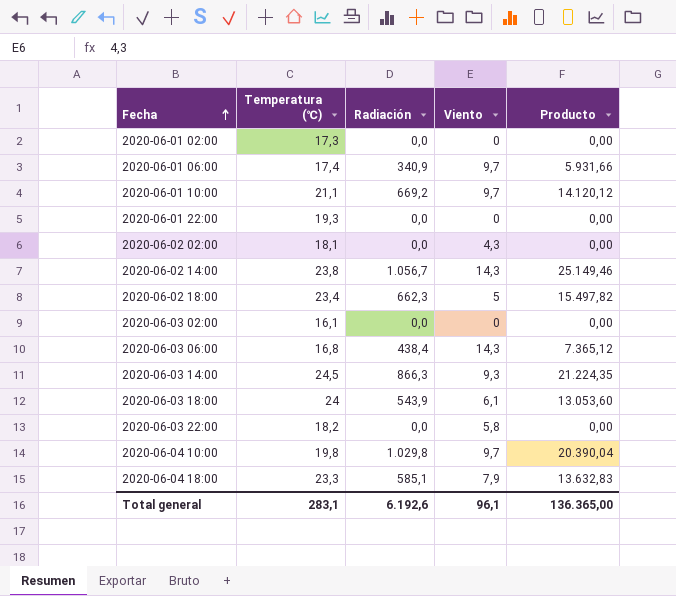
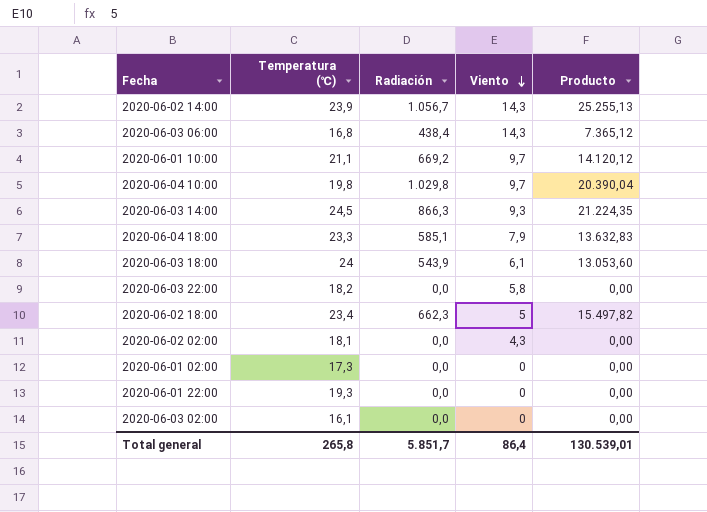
row order: Fecha ascending -> Viento descending
row 2020-06-01 06:00: 17,4 | 340,9 | 9,7 | 5.931,66 -> none
2020-06-02 14:00 | Temperatura (℃): 23,8 -> 23,9
2020-06-02 14:00 | Producto: 25.149,46 -> 25.255,13
Total general | Temperatura (℃): 283,1 -> 265,8
Total general | Radiación: 6.192,6 -> 5.851,7
Total general | Viento: 96,1 -> 86,4
Total general | Producto: 136.365,00 -> 130.539,01

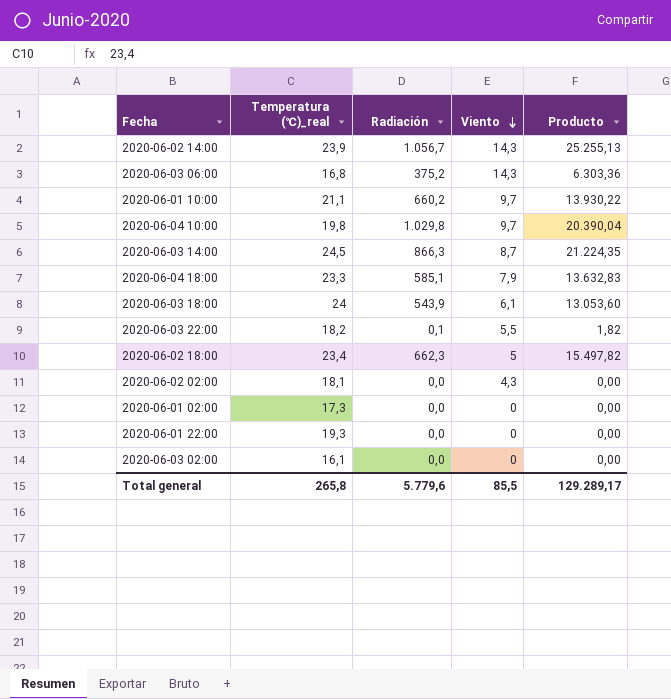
column name: Temperatura (℃) -> Temperatura (℃)_real
2020-06-03 06:00 | Radiación: 438,4 -> 375,2
2020-06-03 06:00 | Producto: 7.365,12 -> 6.303,36
2020-06-01 10:00 | Radiación: 669,2 -> 660,2
2020-06-01 10:00 | Producto: 14.120,12 -> 13.930,22
2020-06-03 14:00 | Viento: 9,3 -> 8,7
2020-06-03 22:00 | Radiación: 0,0 -> 0,1
2020-06-03 22:00 | Viento: 5,8 -> 5,5
2020-06-03 22:00 | Producto: 0,00 -> 1,82
Total general | Radiación: 5.851,7 -> 5.779,6
Total general | Viento: 86,4 -> 85,5
Total general | Producto: 130.539,01 -> 129.289,17

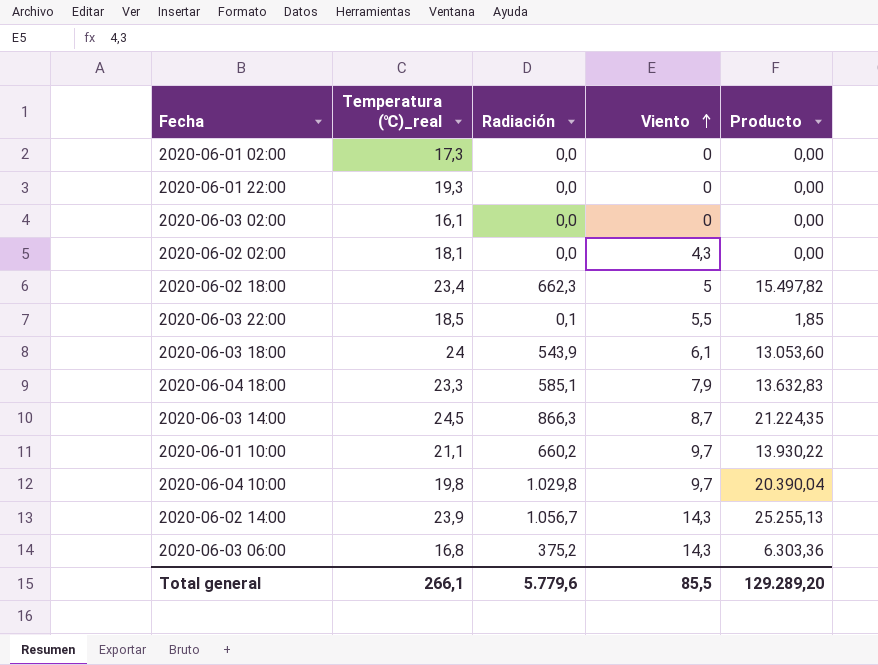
row order: Viento descending -> Viento ascending
2020-06-03 22:00 | Temperatura (℃)_real: 18,2 -> 18,5
2020-06-03 22:00 | Producto: 1,82 -> 1,85
Total general | Temperatura (℃)_real: 265,8 -> 266,1
Total general | Producto: 129.289,17 -> 129.289,20

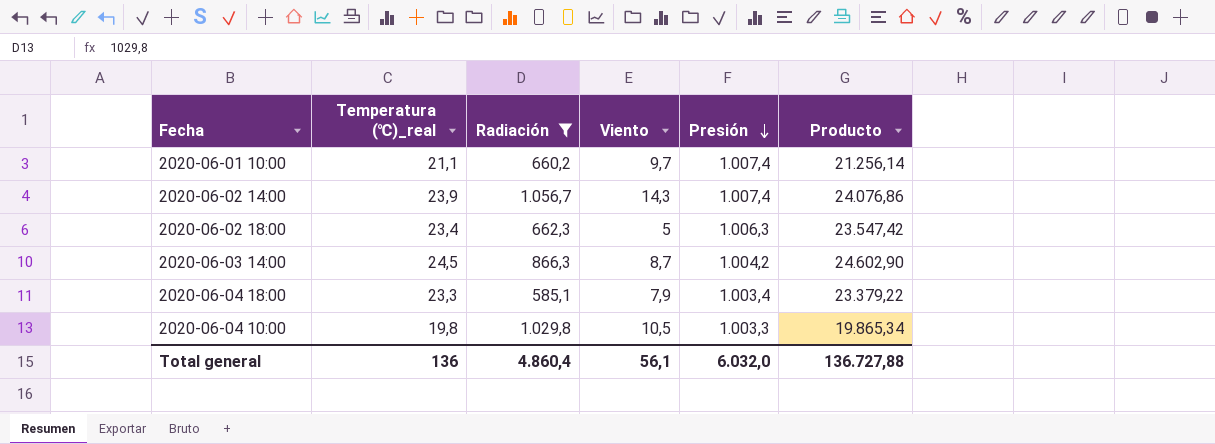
filter: none -> Radiación >= 585,1
row order: Viento ascending -> Presión descending
column Presión | position: none -> 5
column Producto | formula: [Temperatura (℃)_real] * [Radiación] -> [Temperatura (℃)_real] * [Presión]
2020-06-04 10:00 | Viento: 9,7 -> 10,5
Total general | Temperatura (℃)_real: 266,1 -> 136
Total general | Radiación: 5.779,6 -> 4.860,4
Total general | Viento: 85,5 -> 56,1
Total general | Producto: 129.289,20 -> 136.727,88

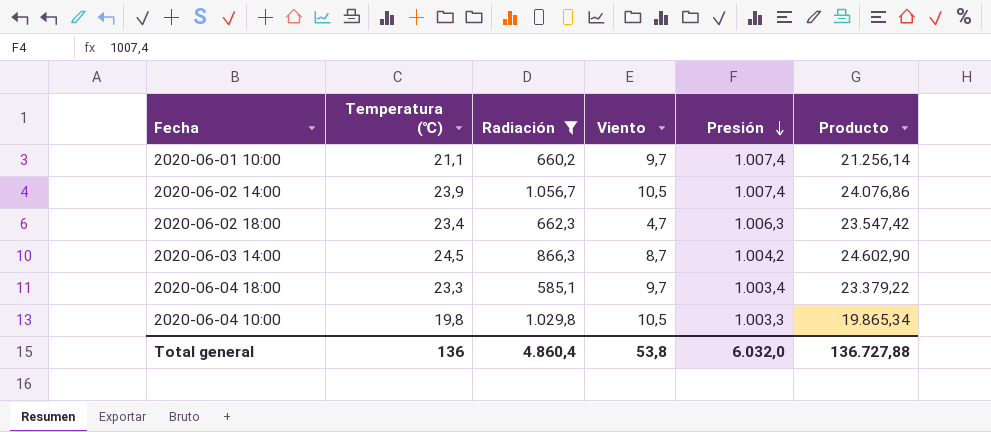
column name: Temperatura (℃)_real -> Temperatura (℃)
2020-06-02 14:00 | Viento: 14,3 -> 10,5
2020-06-02 18:00 | Viento: 5 -> 4,7
2020-06-04 18:00 | Viento: 7,9 -> 9,7
Total general | Viento: 56,1 -> 53,8

